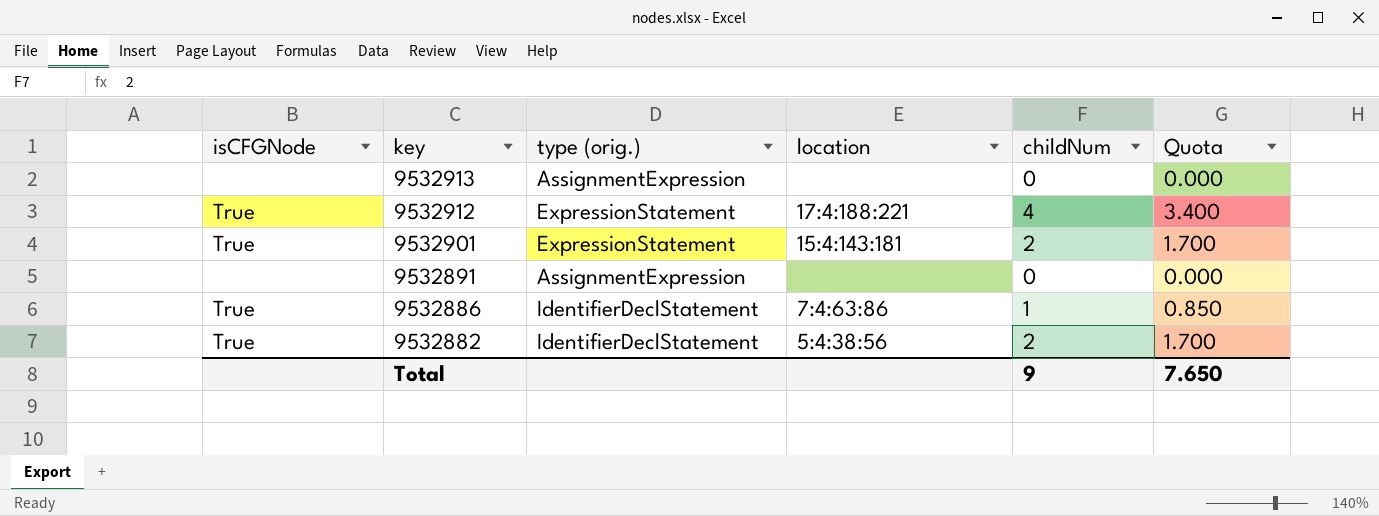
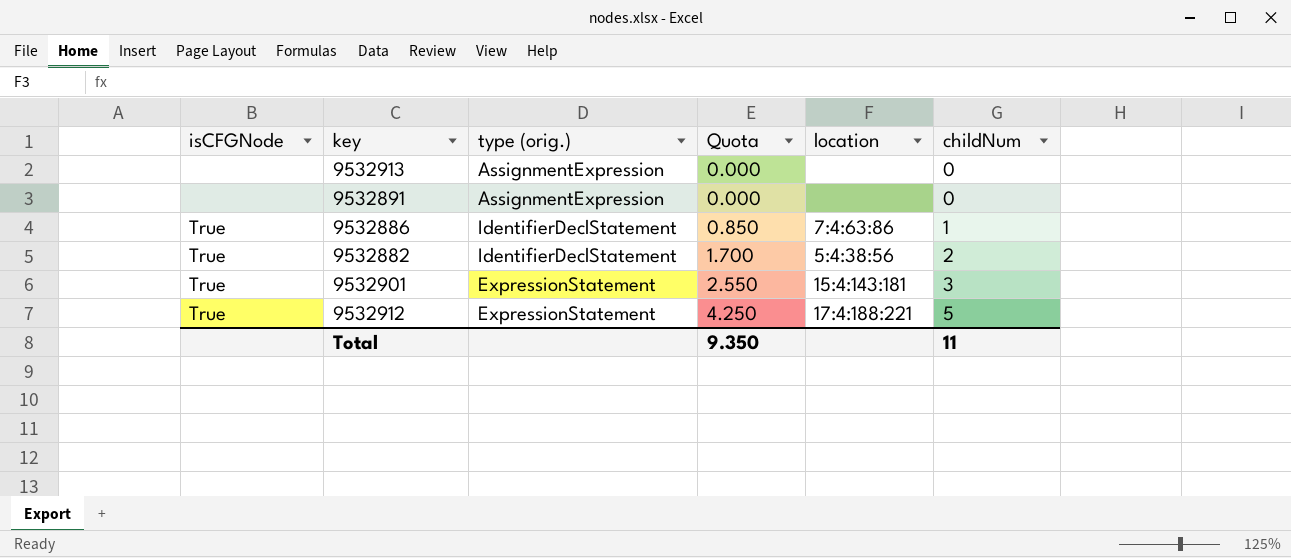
row order: key descending -> Quota ascending
column Quota | position: 6 -> 4
9532901 | Quota: 1.700 -> 2.550
9532901 | childNum: 2 -> 3
9532912 | Quota: 3.400 -> 4.250
9532912 | childNum: 4 -> 5
Total | Quota: 7.650 -> 9.350
Total | childNum: 9 -> 11

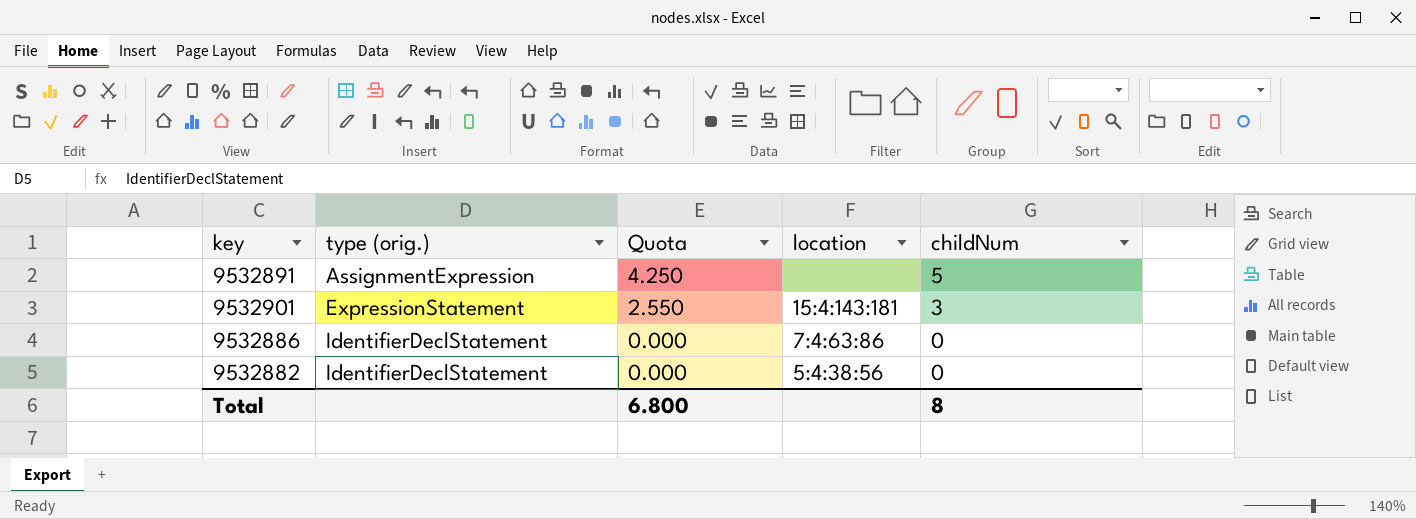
row order: Quota ascending -> type (orig.) ascending
column isCFGNode | position: 1 -> none
row 9532913: none | AssignmentExpression | 0.000 | none | 0 -> none
row 9532912: True | ExpressionStatement | 4.250 | 17:4:188:221 | 5 -> none
9532891 | Quota: 0.000 -> 4.250
9532891 | childNum: 0 -> 5
9532886 | Quota: 0.850 -> 0.000
9532886 | childNum: 1 -> 0
9532882 | Quota: 1.700 -> 0.000
9532882 | childNum: 2 -> 0
Total | Quota: 9.350 -> 6.800
Total | childNum: 11 -> 8

